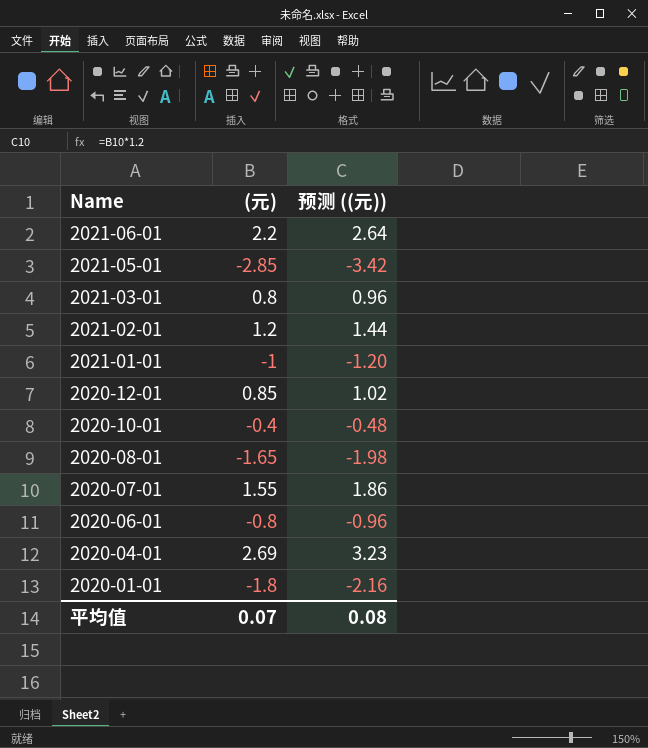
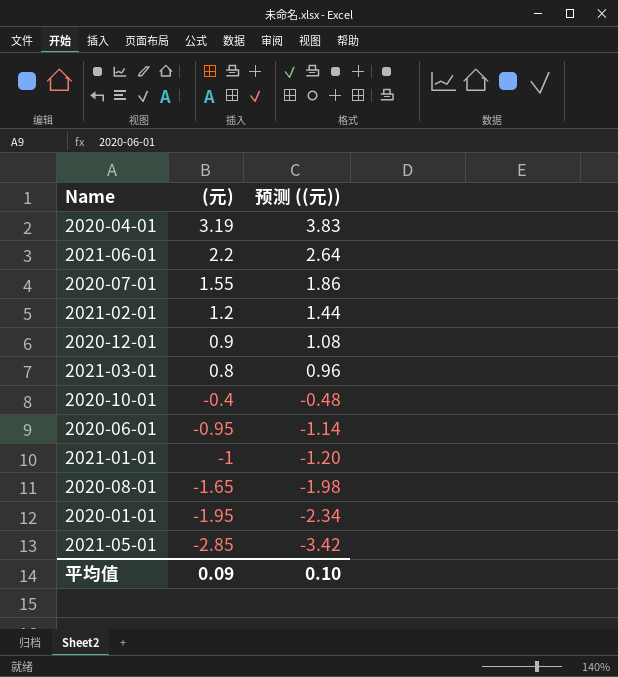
row order: Name descending -> (元) descending
2020-04-01 | (元): 2.69 -> 3.19
2020-04-01 | 预测 ((元)): 3.23 -> 3.83
2020-12-01 | (元): 0.85 -> 0.9
2020-12-01 | 预测 ((元)): 1.02 -> 1.08
2020-06-01 | (元): -0.8 -> -0.95
2020-06-01 | 预测 ((元)): -0.96 -> -1.14
2020-01-01 | (元): -1.8 -> -1.95
2020-01-01 | 预测 ((元)): -2.16 -> -2.34
平均值 | (元): 0.07 -> 0.09
平均值 | 预测 ((元)): 0.08 -> 0.10

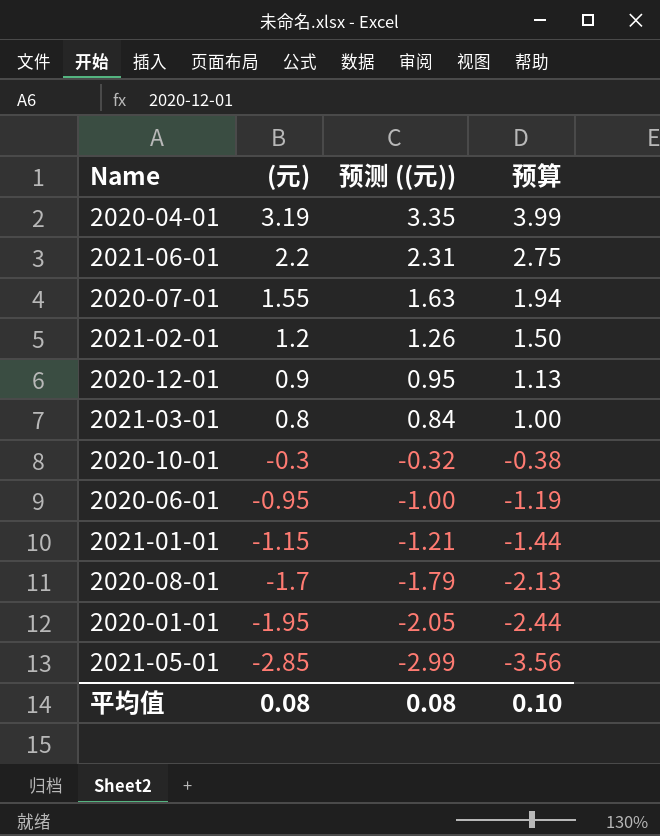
column 预测 ((元)) | formula: [(元)] * 1.2 -> [(元)] * 1.05
column 预算 | formula: none -> [(元)] * 1.25
2020-10-01 | (元): -0.4 -> -0.3
2021-01-01 | (元): -1 -> -1.15
2020-08-01 | (元): -1.65 -> -1.7
平均值 | (元): 0.09 -> 0.08
平均值 | 预测 ((元)): 0.10 -> 0.08

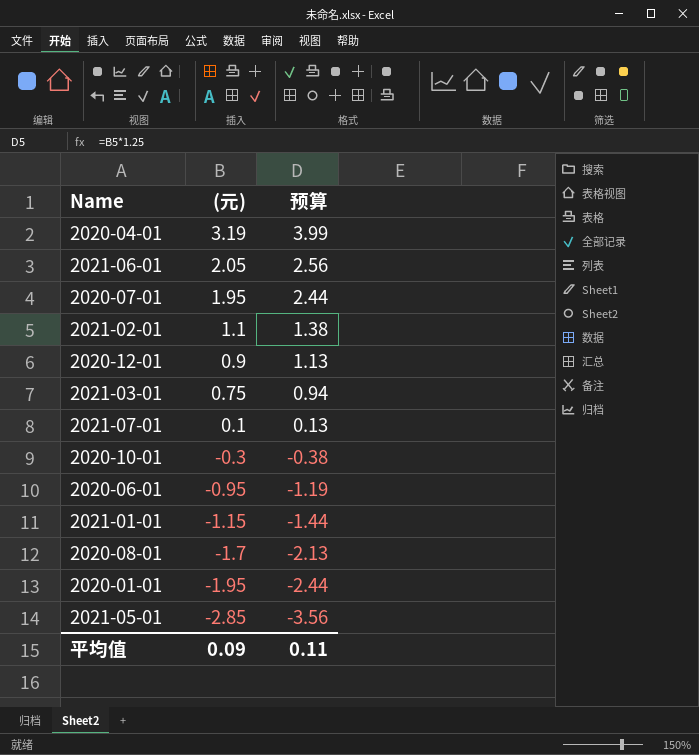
column 预测 ((元)) | formula: [(元)] * 1.05 -> none
2021-06-01 | (元): 2.2 -> 2.05
2021-06-01 | 预算: 2.75 -> 2.56
2020-07-01 | (元): 1.55 -> 1.95
2020-07-01 | 预算: 1.94 -> 2.44
2021-02-01 | (元): 1.2 -> 1.1
2021-02-01 | 预算: 1.50 -> 1.38
2021-03-01 | (元): 0.8 -> 0.75
2021-03-01 | 预算: 1.00 -> 0.94
row 2021-07-01: none -> 0.1 | 0.13
平均值 | (元): 0.08 -> 0.09
平均值 | 预算: 0.10 -> 0.11

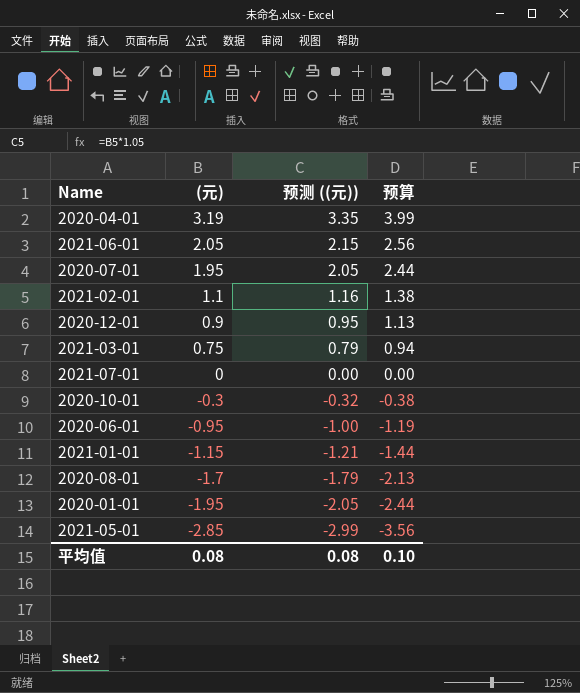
column 预测 ((元)) | formula: none -> [(元)] * 1.05
2021-07-01 | (元): 0.1 -> 0
2021-07-01 | 预算: 0.13 -> 0.00
平均值 | (元): 0.09 -> 0.08
平均值 | 预算: 0.11 -> 0.10

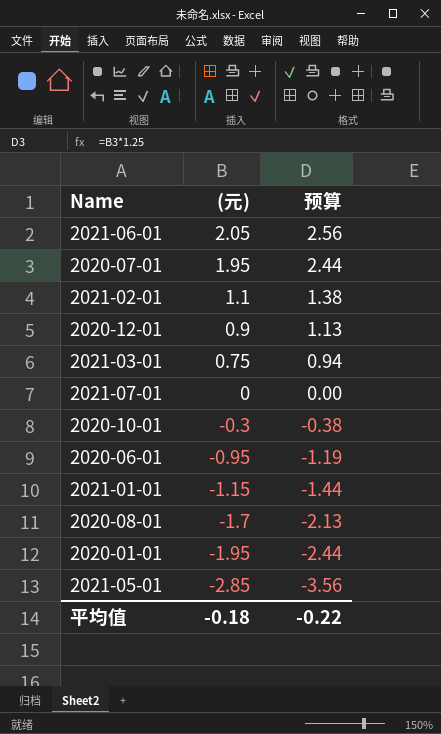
column 预测 ((元)) | formula: [(元)] * 1.05 -> none
row 2020-04-01: 3.19 | 3.35 | 3.99 -> none
平均值 | (元): 0.08 -> -0.18
平均值 | 预算: 0.10 -> -0.22

